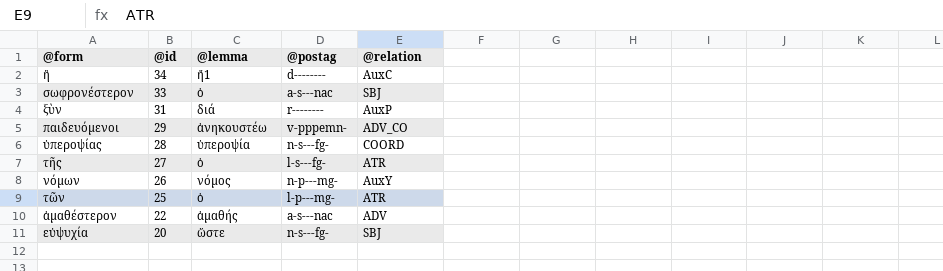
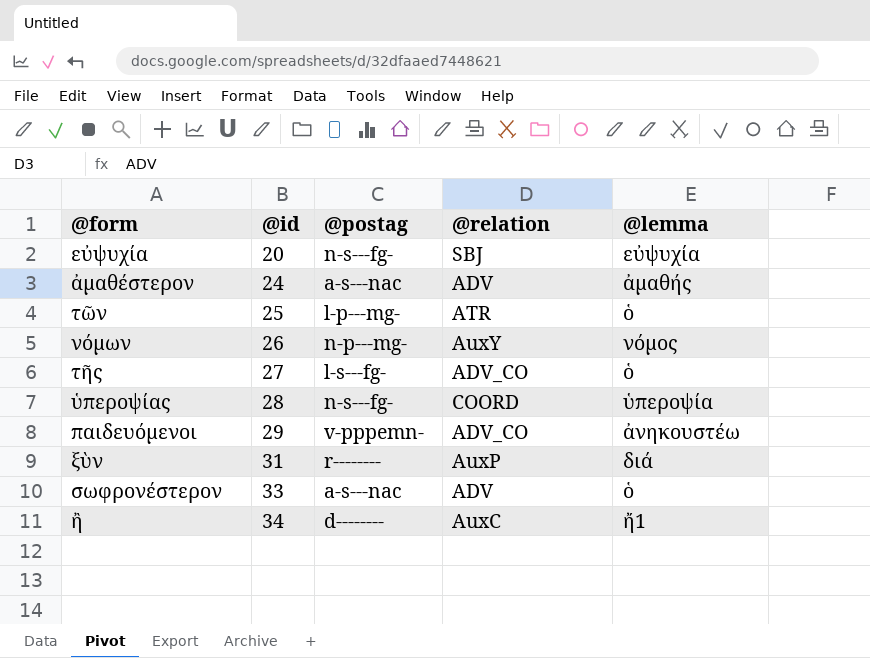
row order: @id descending -> @id ascending
column @lemma | position: 3 -> 5
εὐψυχία | @lemma: ὥστε -> εὐψυχία
ἀμαθέστερον | @id: 22 -> 24
τῆς | @relation: ATR -> ADV_CO
σωφρονέστερον | @relation: SBJ -> ADV

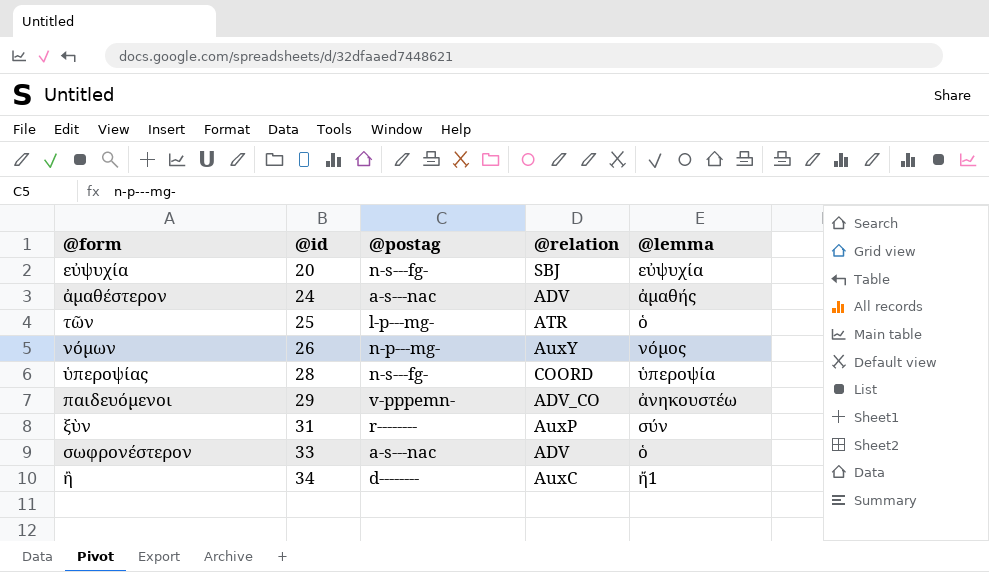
row τῆς: 27 | l-s---fg- | ADV_CO | ὁ -> none
ξὺν | @lemma: διά -> σύν

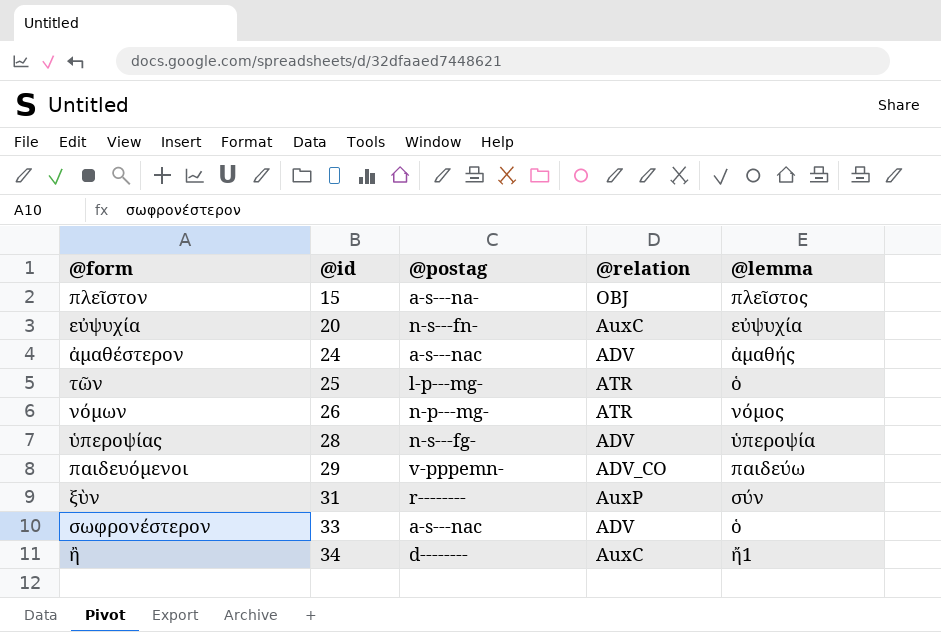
row πλεῖστον: none -> 15 | a-s---na- | OBJ | πλεῖστος
εὐψυχία | @postag: n-s---fg- -> n-s---fn-
εὐψυχία | @relation: SBJ -> AuxC
νόμων | @relation: AuxY -> ATR
ὑπεροψίας | @relation: COORD -> ADV
παιδευόμενοι | @lemma: ἀνηκουστέω -> παιδεύω

